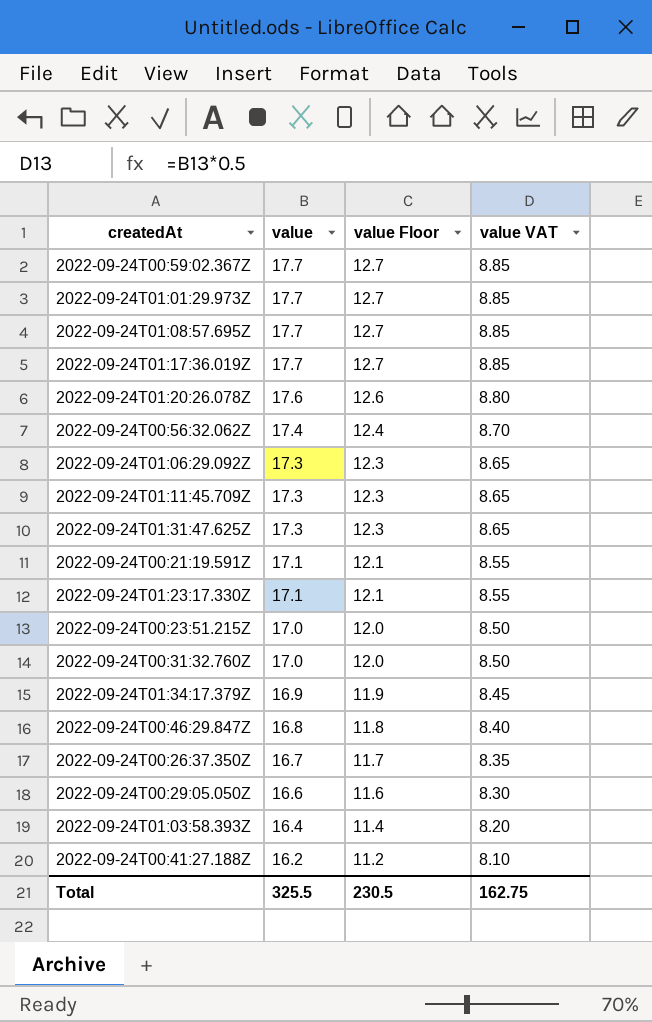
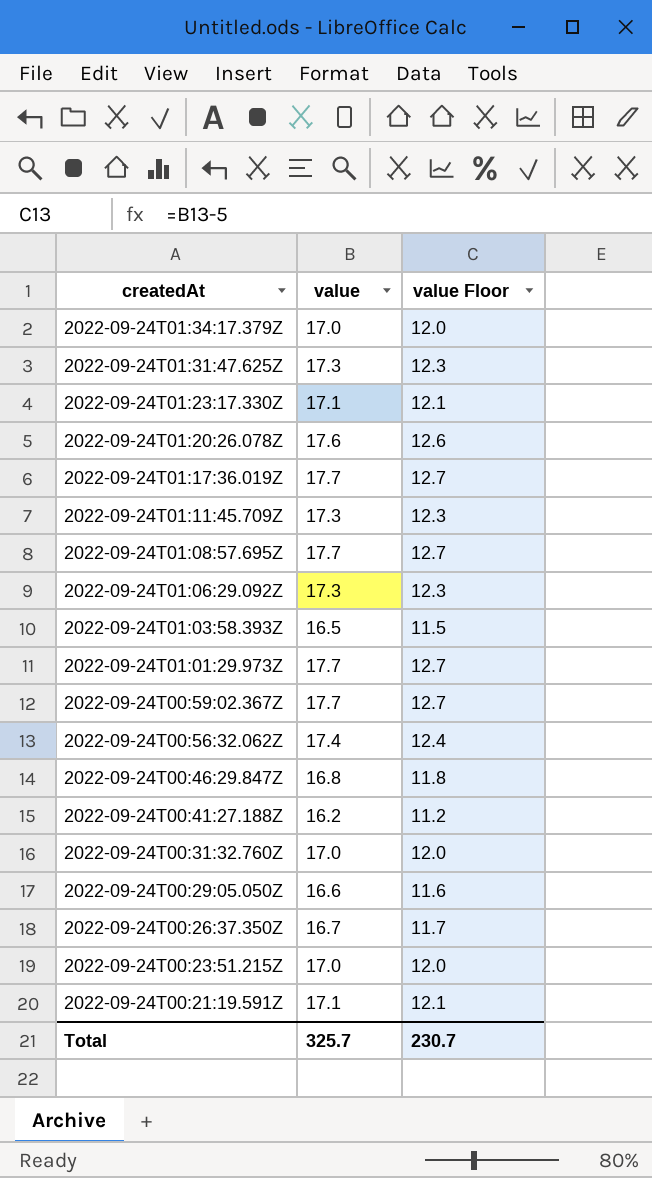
row order: value descending -> createdAt descending
column value VAT | formula: [value] * 0.5 -> none
2022-09-24T01:34:17.379Z | value: 16.9 -> 17.0
2022-09-24T01:34:17.379Z | value Floor: 11.9 -> 12.0
2022-09-24T01:03:58.393Z | value: 16.4 -> 16.5
2022-09-24T01:03:58.393Z | value Floor: 11.4 -> 11.5
Total | value: 325.5 -> 325.7
Total | value Floor: 230.5 -> 230.7

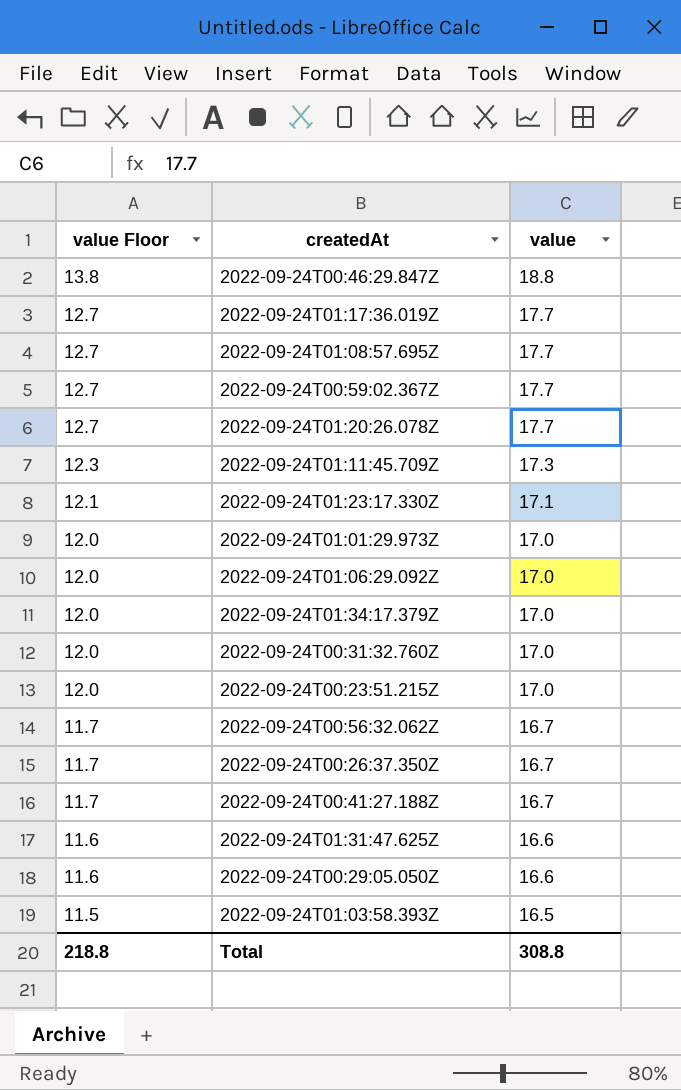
row order: createdAt descending -> value Floor descending
column value Floor | position: 3 -> 1
row 2022-09-24T00:21:19.591Z: 17.1 | 12.1 -> none
2022-09-24T00:46:29.847Z | value Floor: 11.8 -> 13.8
2022-09-24T00:46:29.847Z | value: 16.8 -> 18.8
2022-09-24T01:20:26.078Z | value Floor: 12.6 -> 12.7
2022-09-24T01:20:26.078Z | value: 17.6 -> 17.7
2022-09-24T01:01:29.973Z | value Floor: 12.7 -> 12.0
2022-09-24T01:01:29.973Z | value: 17.7 -> 17.0
2022-09-24T01:06:29.092Z | value Floor: 12.3 -> 12.0
2022-09-24T01:06:29.092Z | value: 17.3 -> 17.0
2022-09-24T00:56:32.062Z | value Floor: 12.4 -> 11.7
2022-09-24T00:56:32.062Z | value: 17.4 -> 16.7
2022-09-24T00:41:27.188Z | value Floor: 11.2 -> 11.7
2022-09-24T00:41:27.188Z | value: 16.2 -> 16.7
2022-09-24T01:31:47.625Z | value Floor: 12.3 -> 11.6
2022-09-24T01:31:47.625Z | value: 17.3 -> 16.6
Total | value Floor: 230.7 -> 218.8
Total | value: 325.7 -> 308.8

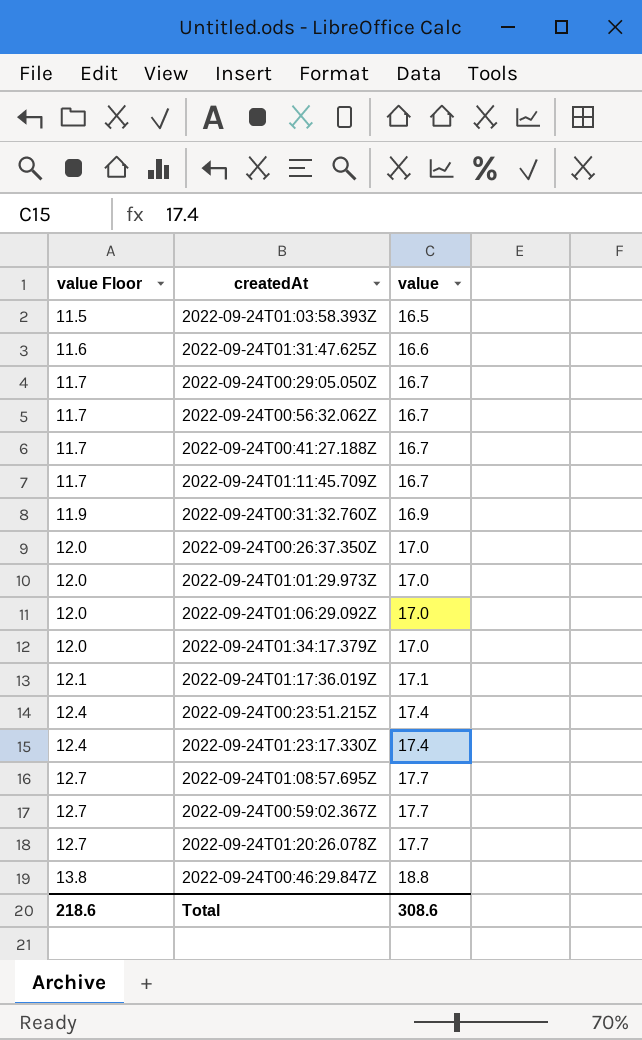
row order: value Floor descending -> value Floor ascending
2022-09-24T00:29:05.050Z | value Floor: 11.6 -> 11.7
2022-09-24T00:29:05.050Z | value: 16.6 -> 16.7
2022-09-24T01:11:45.709Z | value Floor: 12.3 -> 11.7
2022-09-24T01:11:45.709Z | value: 17.3 -> 16.7
2022-09-24T00:31:32.760Z | value Floor: 12.0 -> 11.9
2022-09-24T00:31:32.760Z | value: 17.0 -> 16.9
2022-09-24T00:26:37.350Z | value Floor: 11.7 -> 12.0
2022-09-24T00:26:37.350Z | value: 16.7 -> 17.0
2022-09-24T01:17:36.019Z | value Floor: 12.7 -> 12.1
2022-09-24T01:17:36.019Z | value: 17.7 -> 17.1
2022-09-24T00:23:51.215Z | value Floor: 12.0 -> 12.4
2022-09-24T00:23:51.215Z | value: 17.0 -> 17.4
2022-09-24T01:23:17.330Z | value Floor: 12.1 -> 12.4
2022-09-24T01:23:17.330Z | value: 17.1 -> 17.4
Total | value Floor: 218.8 -> 218.6
Total | value: 308.8 -> 308.6

